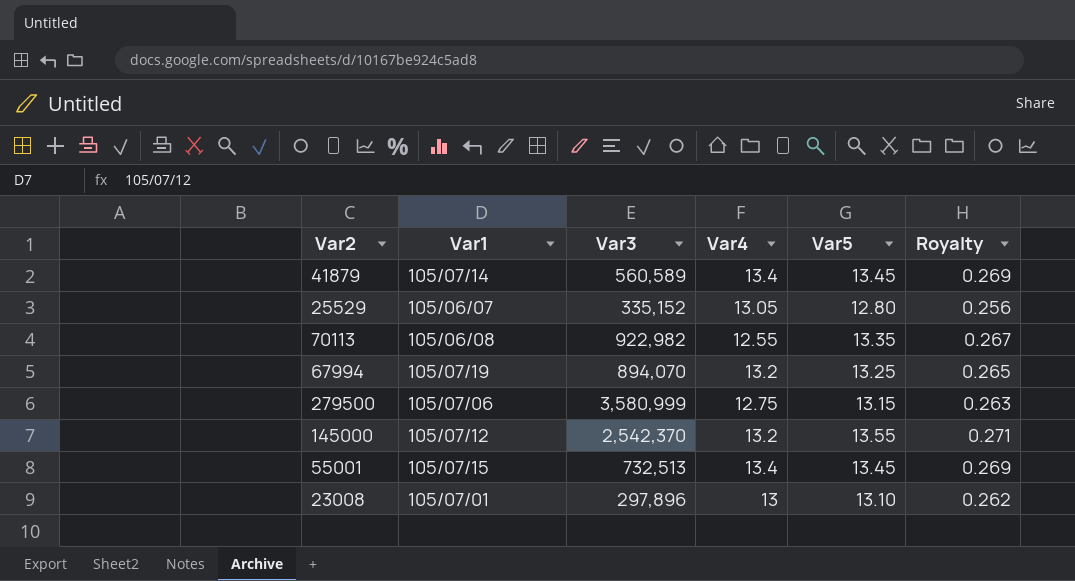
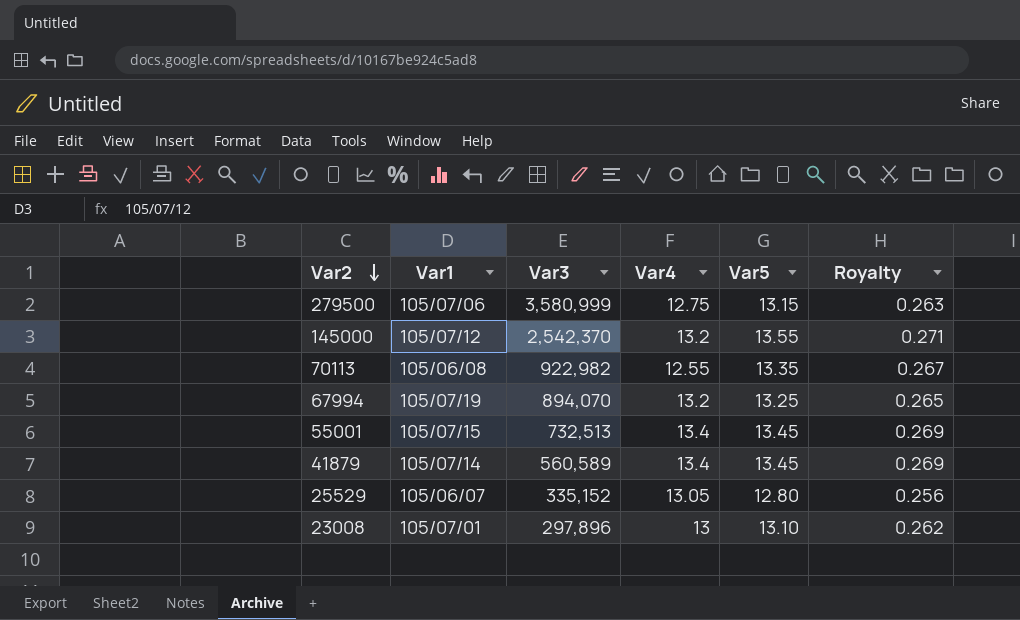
row order: none -> Var2 descending

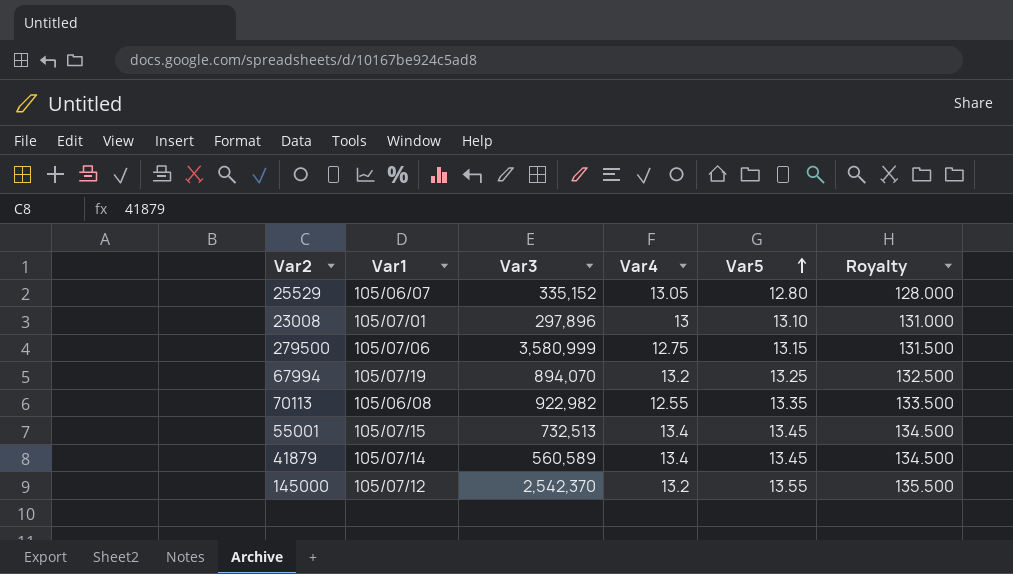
row order: Var2 descending -> Var5 ascending
column Royalty | formula: [Var5] * 0.02 -> [Var5] * 10

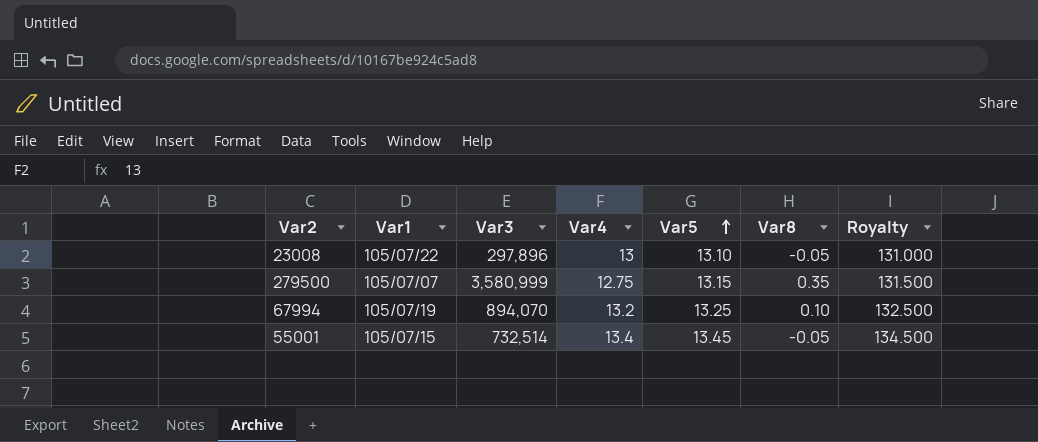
column Var8 | position: none -> 6
row 25529: 105/06/07 | 335,152 | 13.05 | 12.80 | 128.000 -> none
row 70113: 105/06/08 | 922,982 | 12.55 | 13.35 | 133.500 -> none
row 41879: 105/07/14 | 560,589 | 13.4 | 13.45 | 134.500 -> none
row 145000: 105/07/12 | 2,542,370 | 13.2 | 13.55 | 135.500 -> none
23008 | Var1: 105/07/01 -> 105/07/22
279500 | Var1: 105/07/06 -> 105/07/07
55001 | Var3: 732,513 -> 732,514

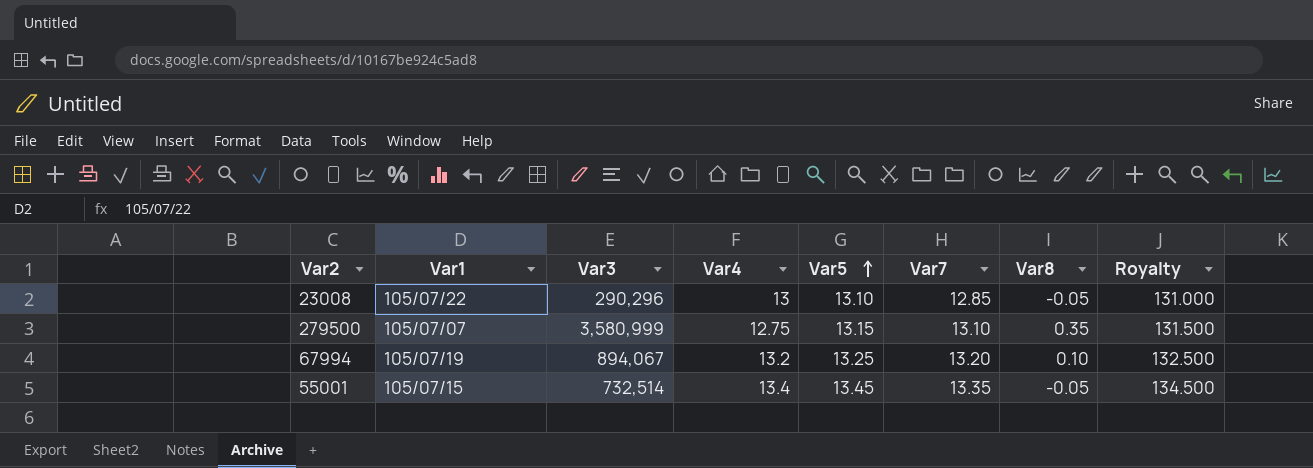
column Var7 | position: none -> 6
23008 | Var3: 297,896 -> 290,296
67994 | Var3: 894,070 -> 894,067

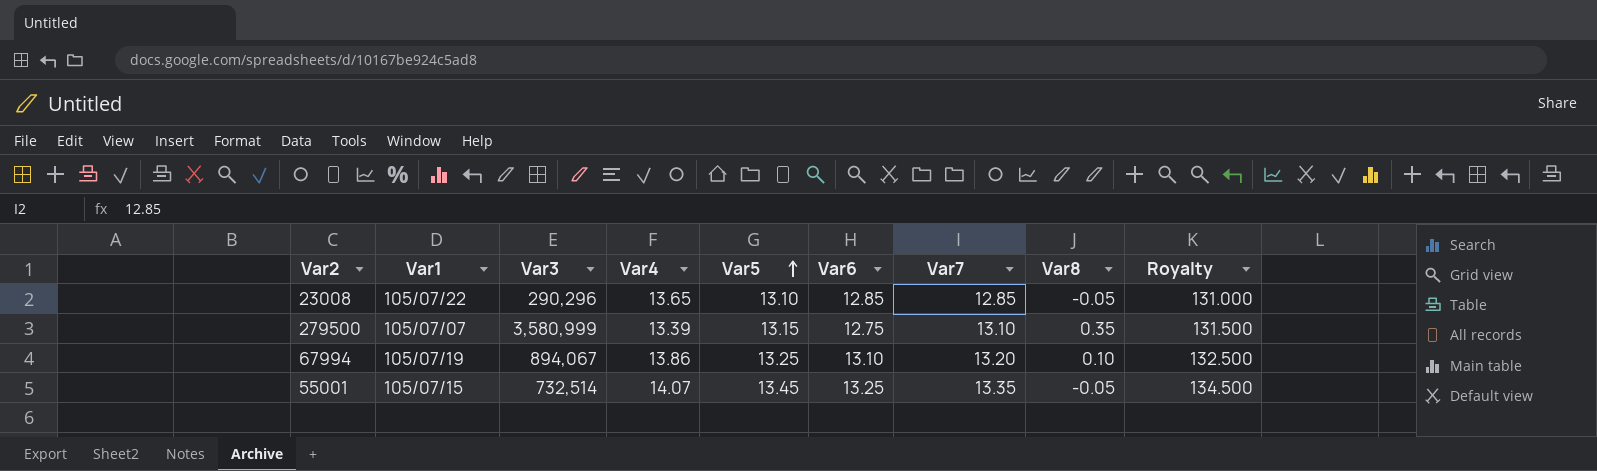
column Var6 | position: none -> 6
23008 | Var4: 13 -> 13.65
279500 | Var4: 12.75 -> 13.39
67994 | Var4: 13.2 -> 13.86
55001 | Var4: 13.4 -> 14.07

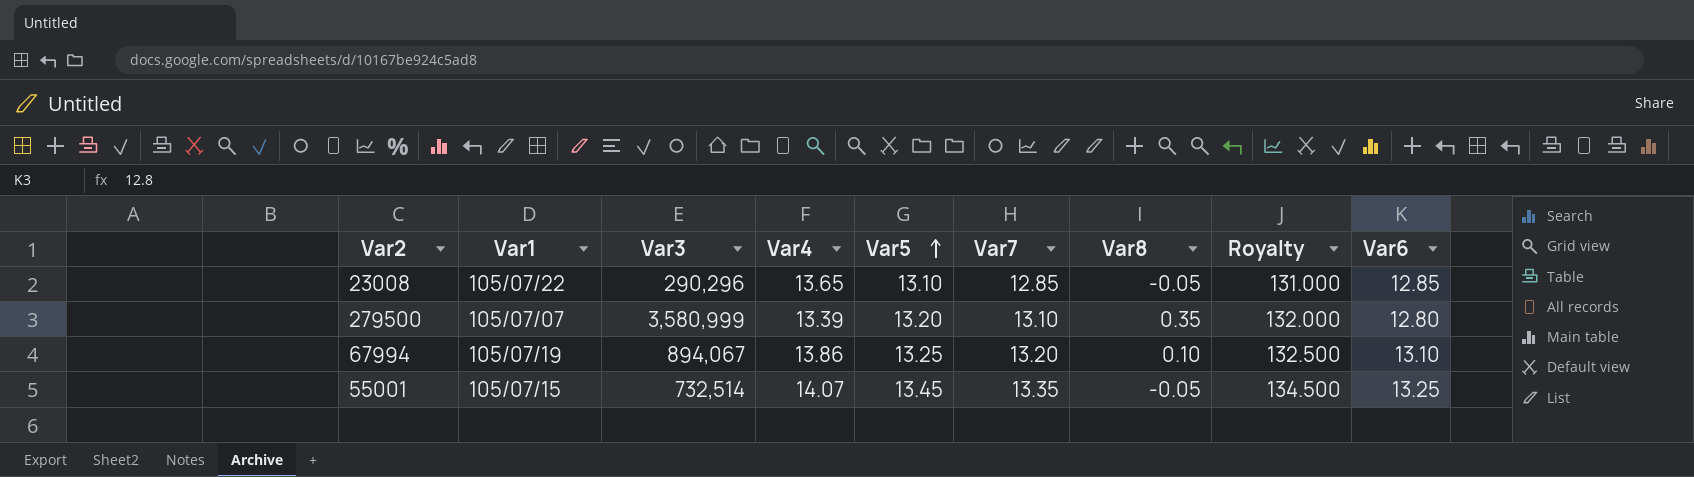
column Var6 | position: 6 -> 9
279500 | Var5: 13.15 -> 13.20
279500 | Royalty: 131.500 -> 132.000
279500 | Var6: 12.75 -> 12.80

